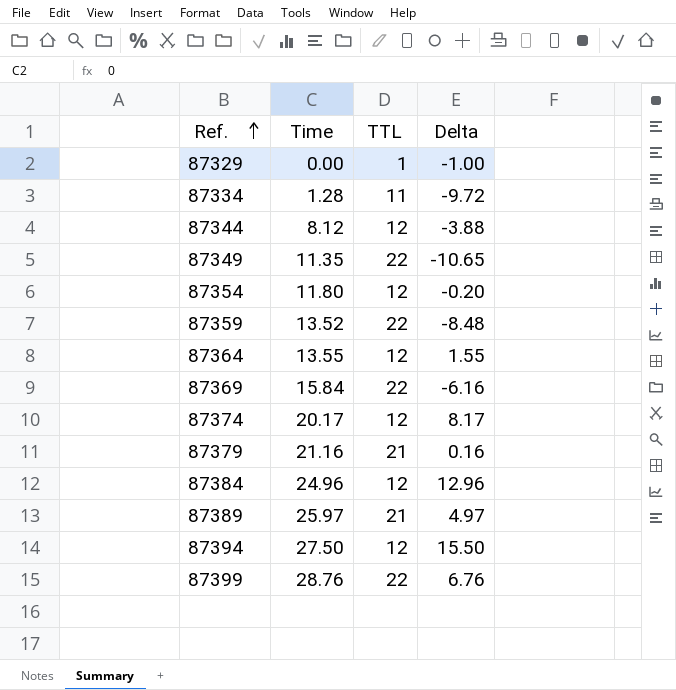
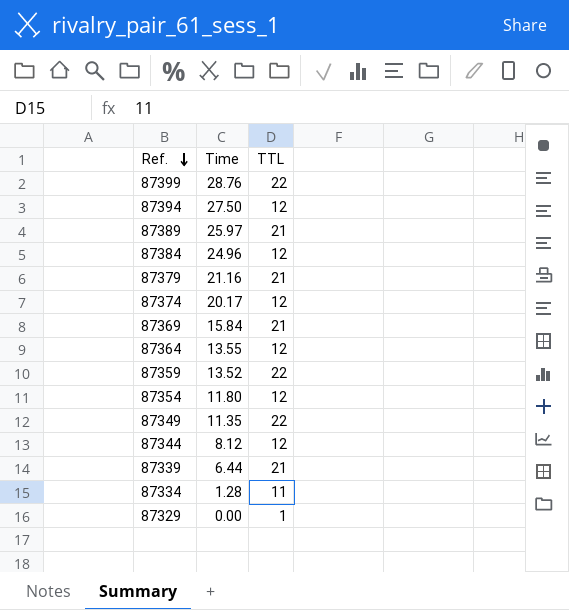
row order: Ref. ascending -> Ref. descending
column Delta | formula: [Time] - [TTL] -> none
87369 | TTL: 22 -> 21
row 87339: none -> 6.44 | 21

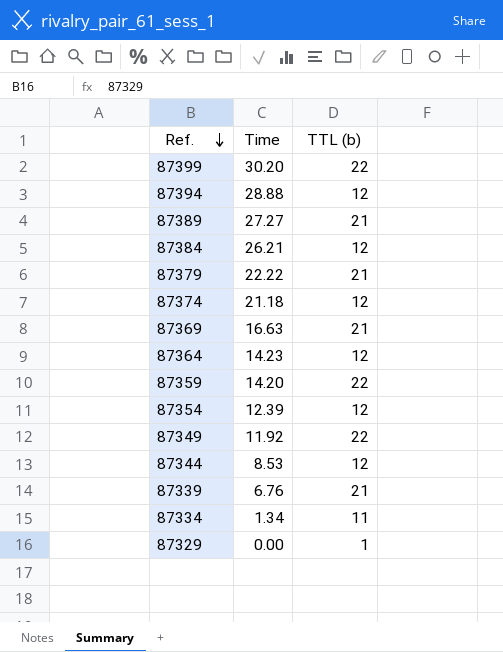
column name: TTL -> TTL (b)
87399 | Time: 28.76 -> 30.20
87394 | Time: 27.50 -> 28.88
87389 | Time: 25.97 -> 27.27
87384 | Time: 24.96 -> 26.21
87379 | Time: 21.16 -> 22.22
87374 | Time: 20.17 -> 21.18
87369 | Time: 15.84 -> 16.63
87364 | Time: 13.55 -> 14.23
87359 | Time: 13.52 -> 14.20
87354 | Time: 11.80 -> 12.39
87349 | Time: 11.35 -> 11.92
87344 | Time: 8.12 -> 8.53
87339 | Time: 6.44 -> 6.76
87334 | Time: 1.28 -> 1.34

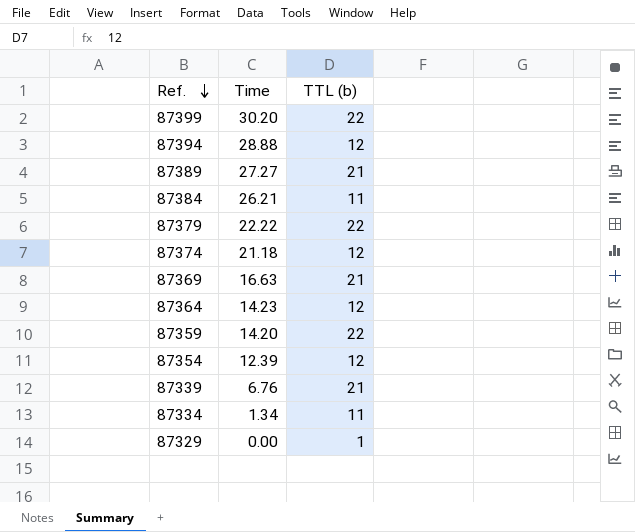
row 87349: 11.92 | 22 -> none
row 87344: 8.53 | 12 -> none
87384 | TTL (b): 12 -> 11
87379 | TTL (b): 21 -> 22

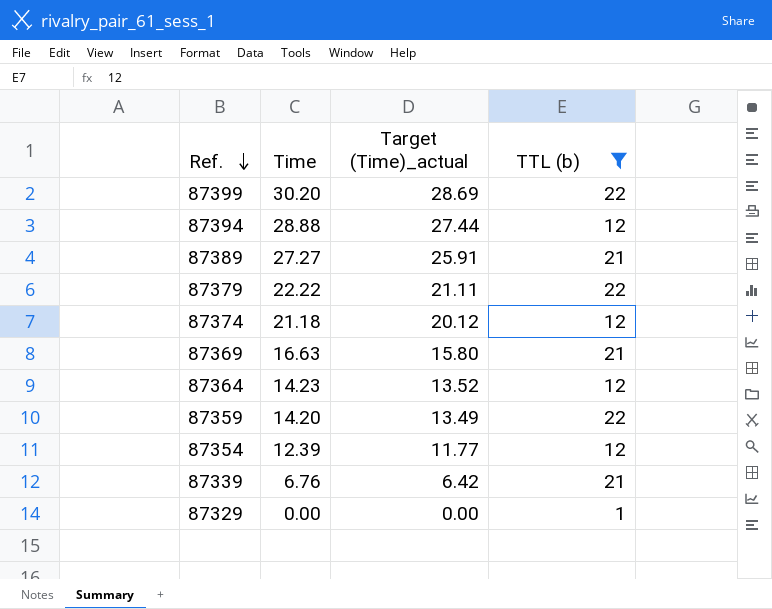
filter: none -> TTL (b) != 11
column Target (Time)_actual | formula: none -> [Time] * 0.95

